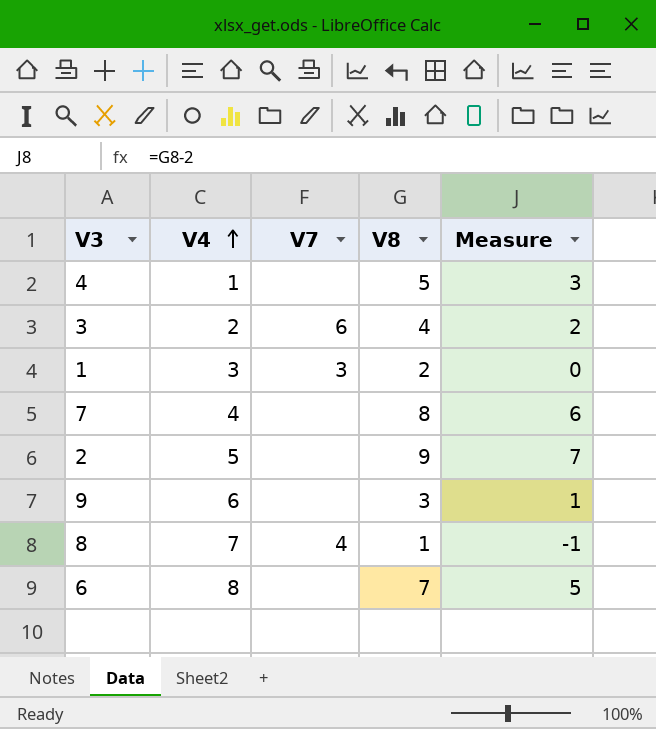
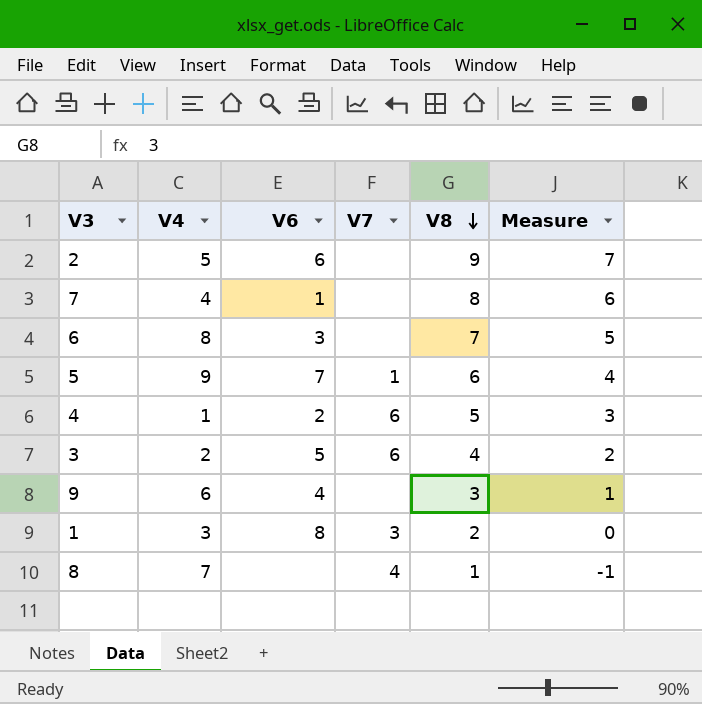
row order: V4 ascending -> V8 descending
column V6 | position: none -> 3
row 5: none -> 9 | 7 | 1 | 6 | 4
4 | V7: none -> 6

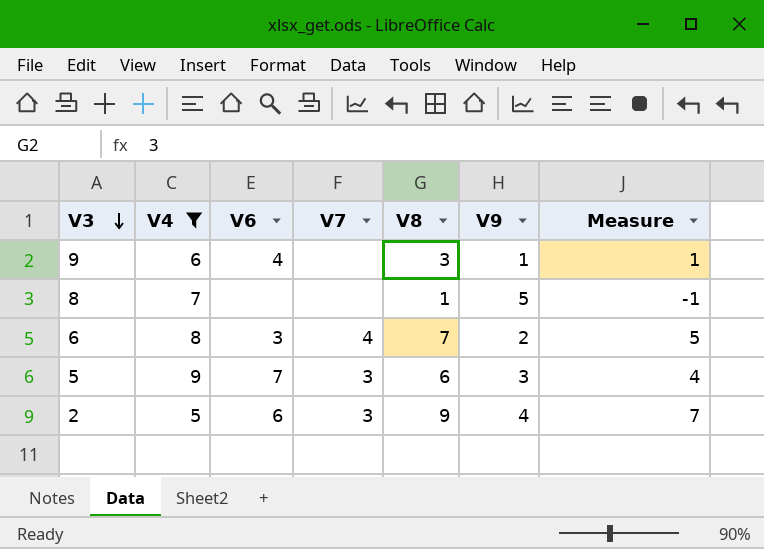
filter: none -> V4 >= 5
row order: V8 descending -> V3 descending
column V9 | position: none -> 6
8 | V7: 4 -> none
6 | V7: none -> 4
5 | V7: 1 -> 3
2 | V7: none -> 3

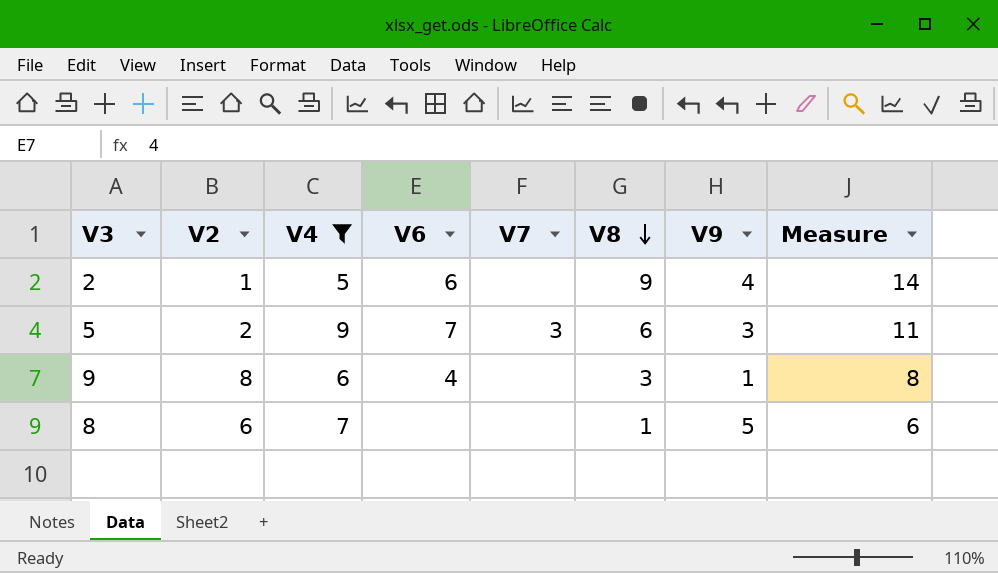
row order: V3 descending -> V8 descending
column V2 | position: none -> 2
column Measure | formula: [V8] - 2 -> [V8] + 5
row 6: 8 | 3 | 4 | 7 | 2 | 5 -> none
2 | V7: 3 -> none

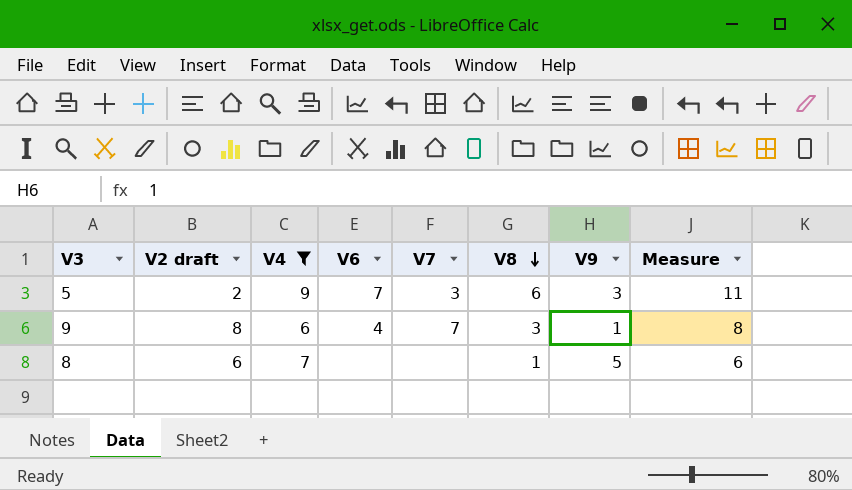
column name: V2 -> V2 draft
row 2: 1 | 5 | 6 | none | 9 | 4 | 14 -> none
9 | V7: none -> 7

